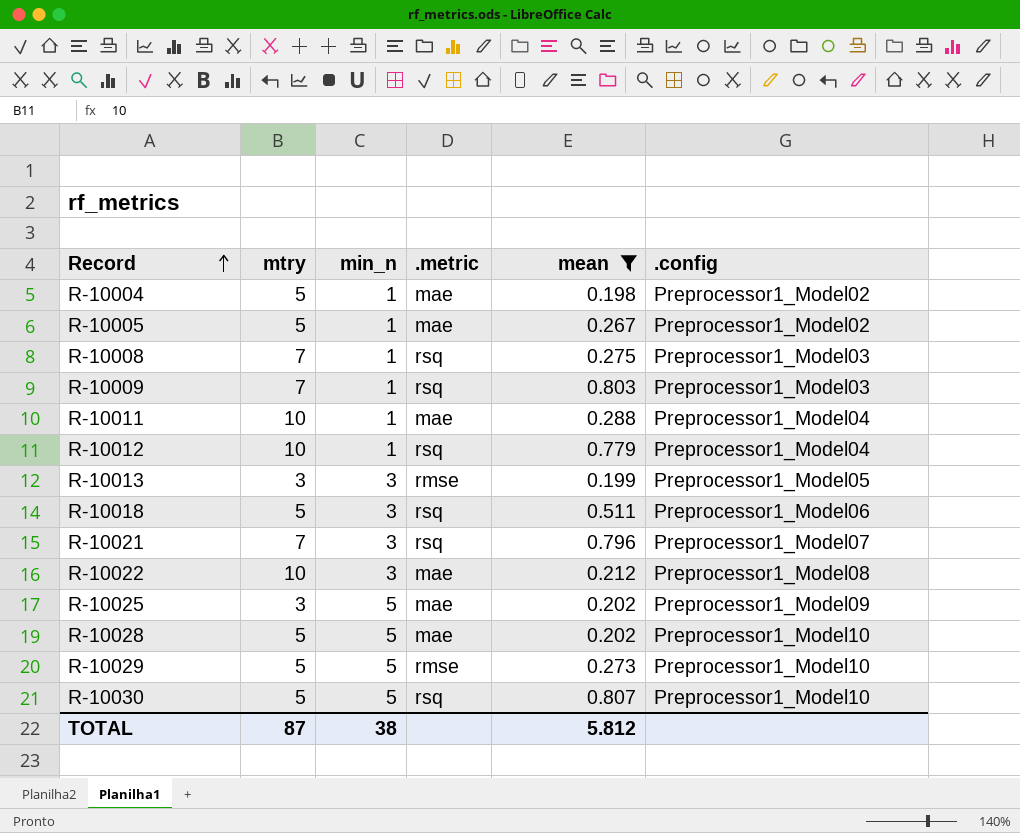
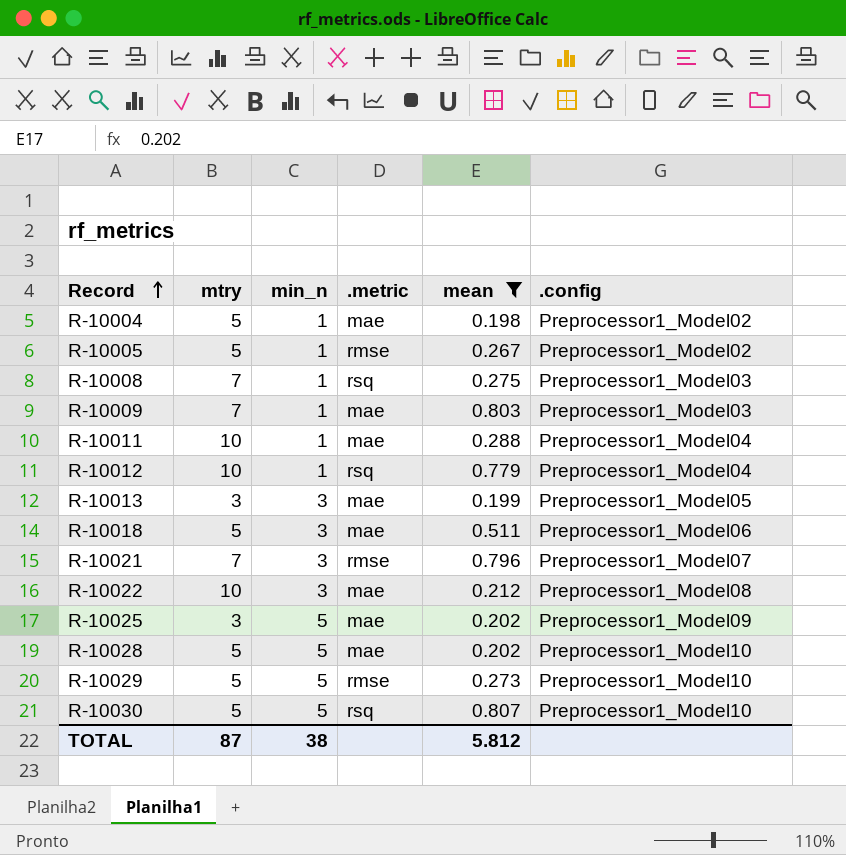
R-10005 | .metric: mae -> rmse
R-10009 | .metric: rsq -> mae
R-10013 | .metric: rmse -> mae
R-10018 | .metric: rsq -> mae
R-10021 | .metric: rsq -> rmse

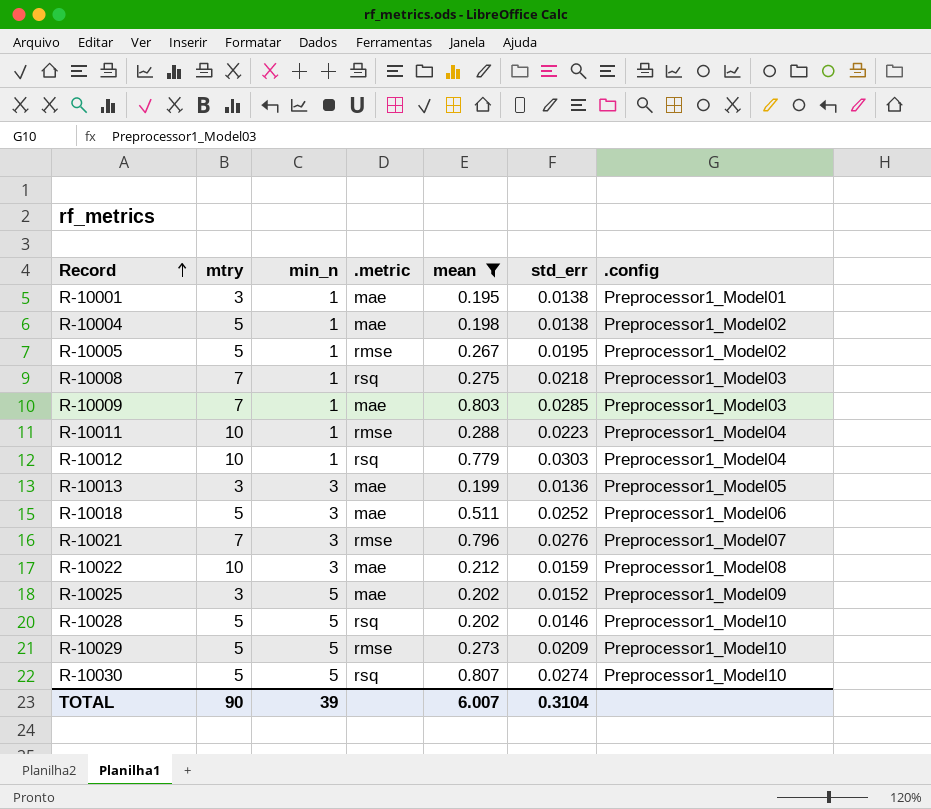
column std_err | position: none -> 6
row R-10001: none -> 3 | 1 | mae | 0.195 | 0.0138 | Preprocessor1_Model01
R-10011 | .metric: mae -> rmse
R-10028 | .metric: mae -> rsq
TOTAL | mtry: 87 -> 90
TOTAL | min_n: 38 -> 39
TOTAL | mean: 5.812 -> 6.007

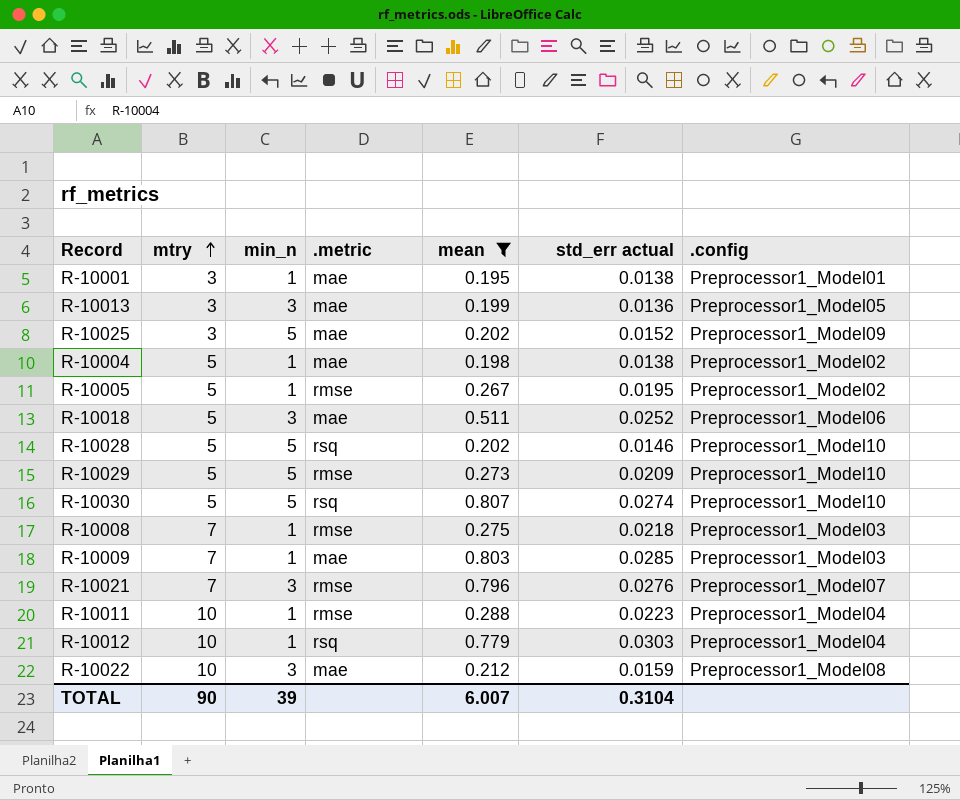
row order: Record ascending -> mtry ascending
column name: std_err -> std_err actual
R-10008 | .metric: rsq -> rmse

